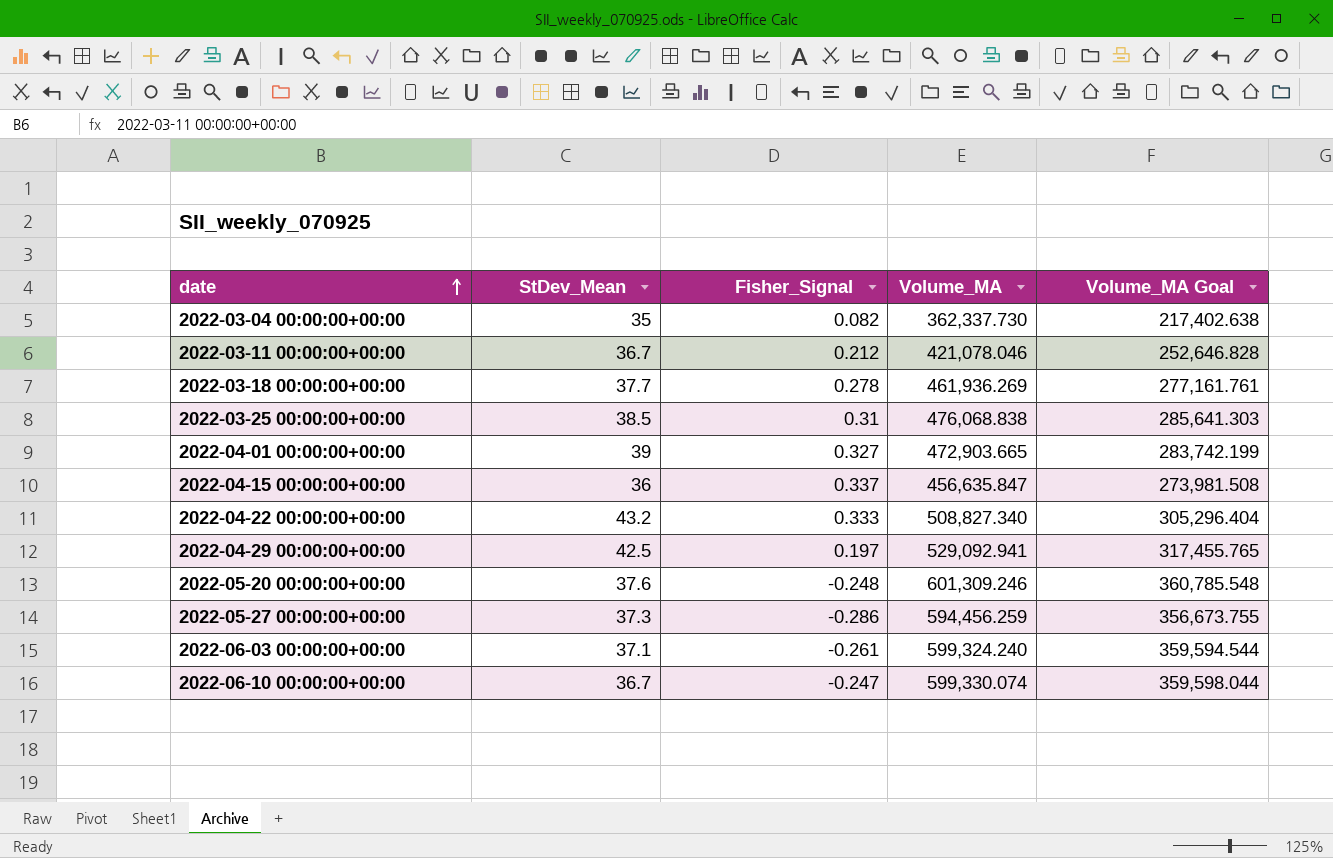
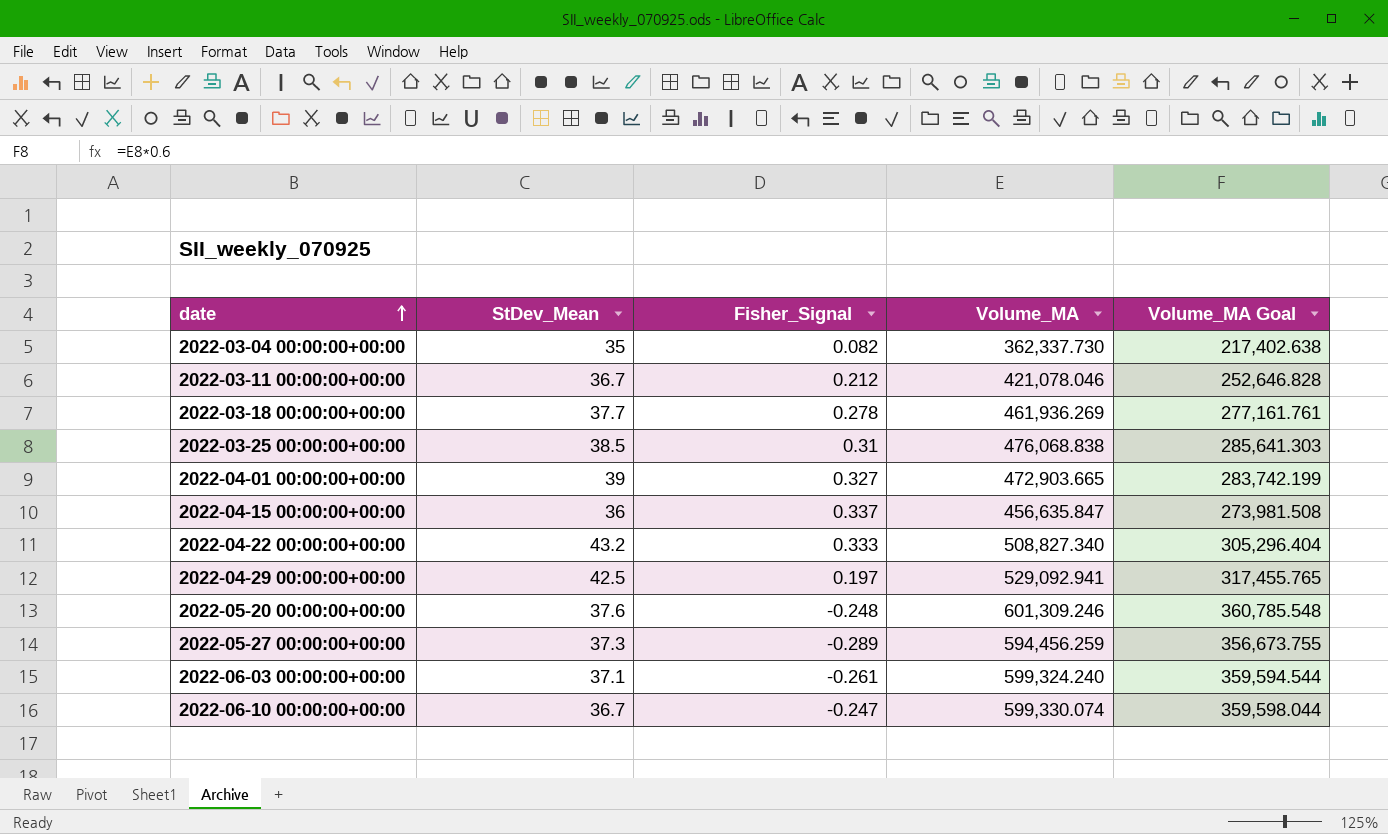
2022-05-27 00:00:00+00:00 | Fisher_Signal: -0.286 -> -0.289

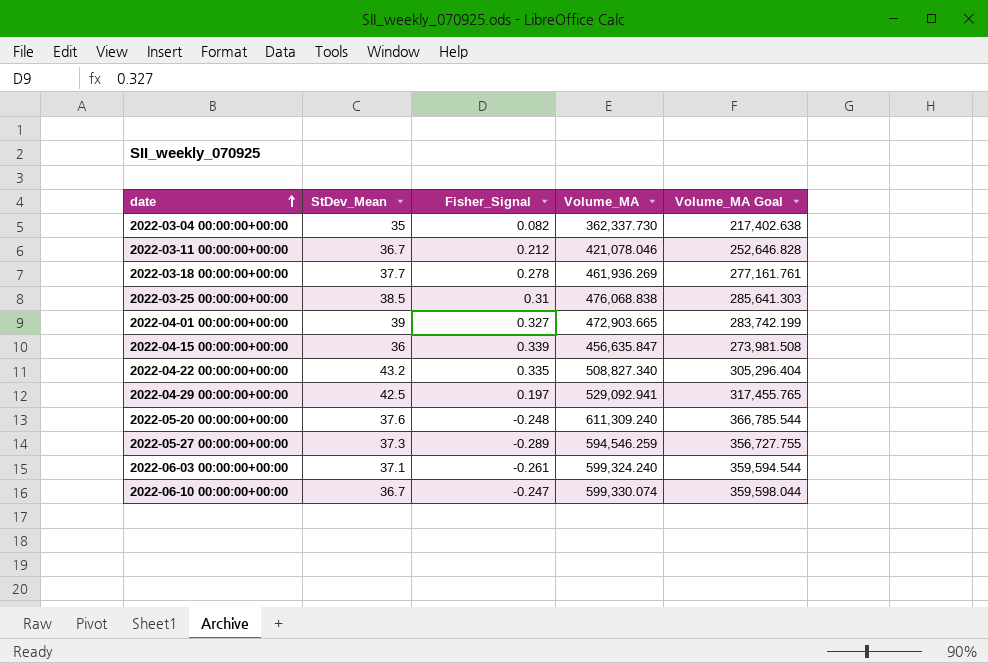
2022-04-15 00:00:00+00:00 | Fisher_Signal: 0.337 -> 0.339
2022-04-22 00:00:00+00:00 | Fisher_Signal: 0.333 -> 0.335
2022-05-20 00:00:00+00:00 | Volume_MA: 601,309.246 -> 611,309.240
2022-05-20 00:00:00+00:00 | Volume_MA Goal: 360,785.548 -> 366,785.544
2022-05-27 00:00:00+00:00 | Volume_MA: 594,456.259 -> 594,546.259
2022-05-27 00:00:00+00:00 | Volume_MA Goal: 356,673.755 -> 356,727.755

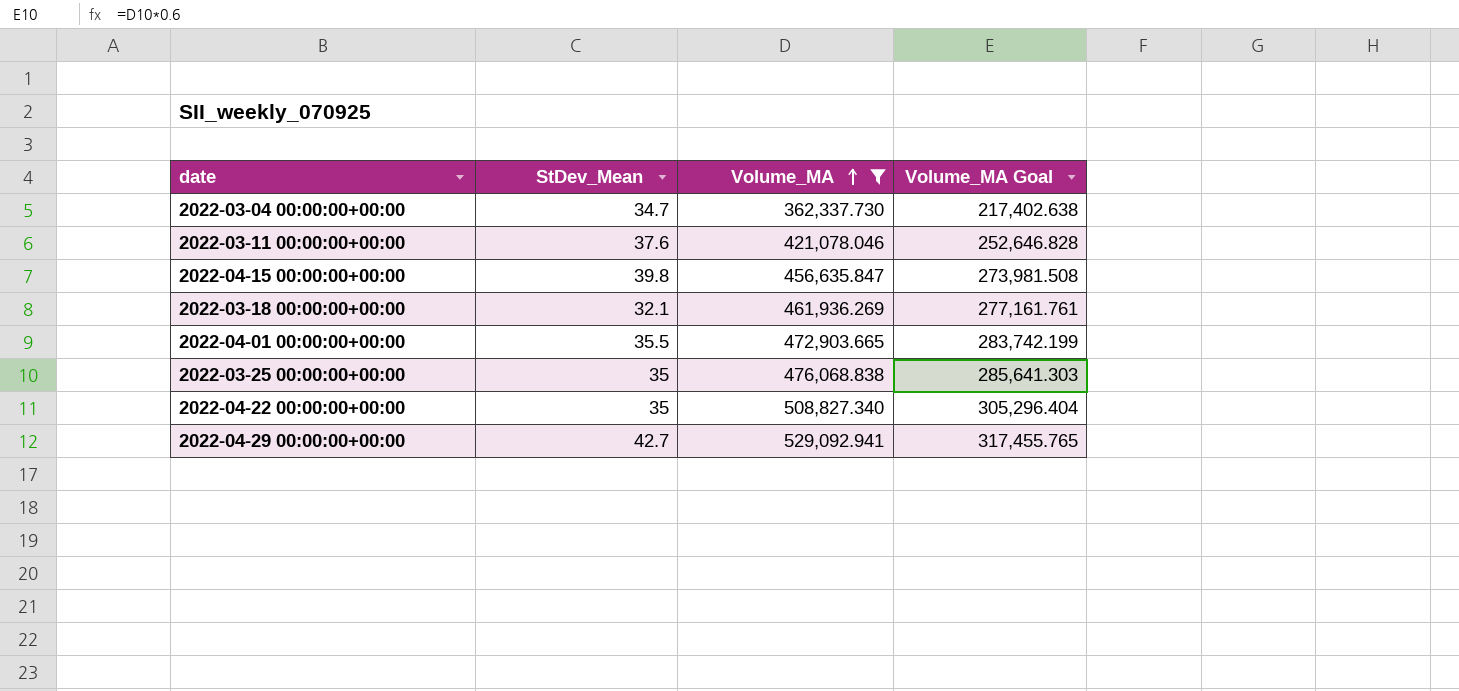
filter: none -> Volume_MA <= 529,092.941
row order: date ascending -> Volume_MA ascending
column Fisher_Signal | position: 3 -> none
2022-03-04 00:00:00+00:00 | StDev_Mean: 35 -> 34.7
2022-03-11 00:00:00+00:00 | StDev_Mean: 36.7 -> 37.6
2022-04-15 00:00:00+00:00 | StDev_Mean: 36 -> 39.8
2022-03-18 00:00:00+00:00 | StDev_Mean: 37.7 -> 32.1
2022-04-01 00:00:00+00:00 | StDev_Mean: 39 -> 35.5
2022-03-25 00:00:00+00:00 | StDev_Mean: 38.5 -> 35
2022-04-22 00:00:00+00:00 | StDev_Mean: 43.2 -> 35
2022-04-29 00:00:00+00:00 | StDev_Mean: 42.5 -> 42.7

